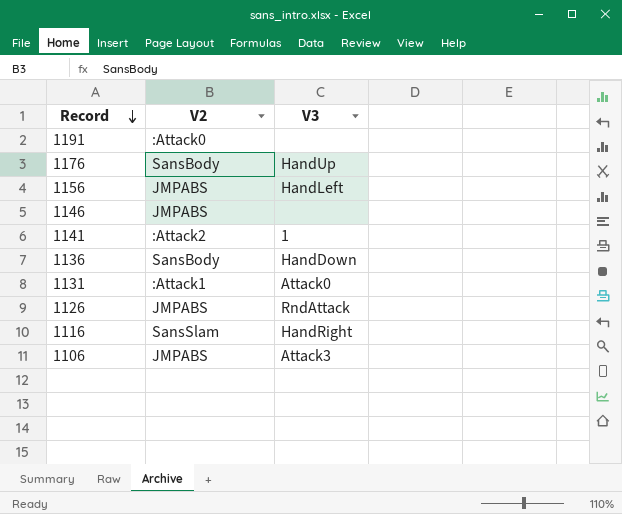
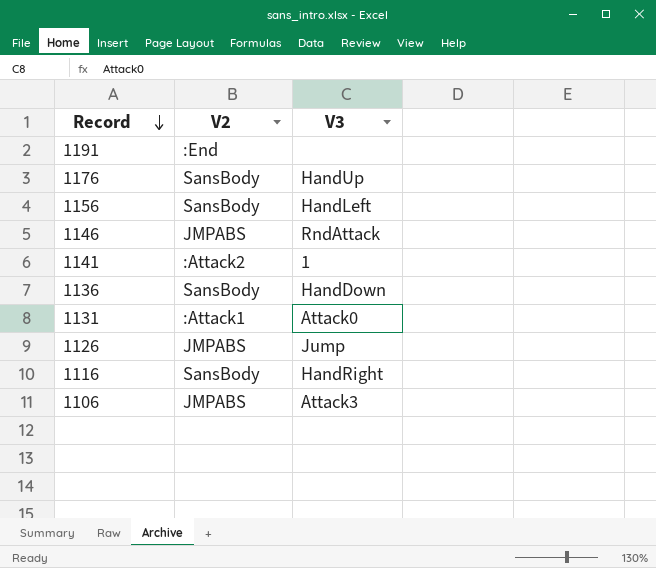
1191 | V2: :Attack0 -> :End
1156 | V2: JMPABS -> SansBody
1146 | V3: none -> RndAttack
1126 | V3: RndAttack -> Jump
1116 | V2: SansSlam -> SansBody

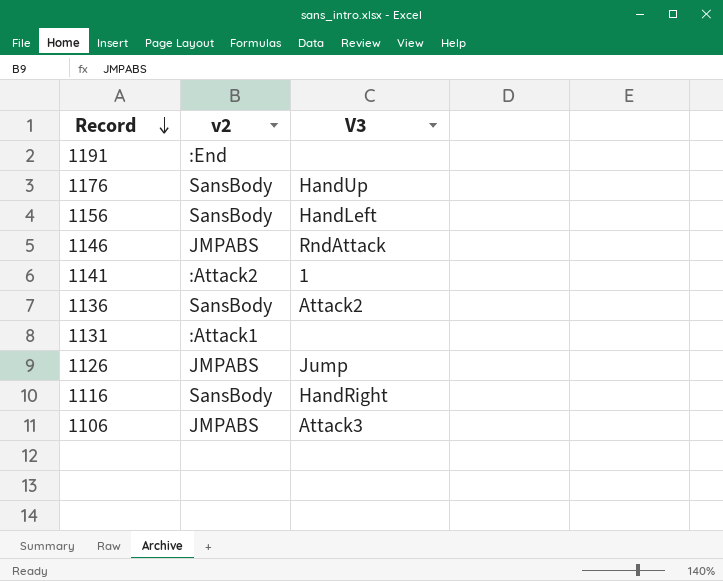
column name: V2 -> v2
1136 | V3: HandDown -> Attack2
1131 | V3: Attack0 -> none

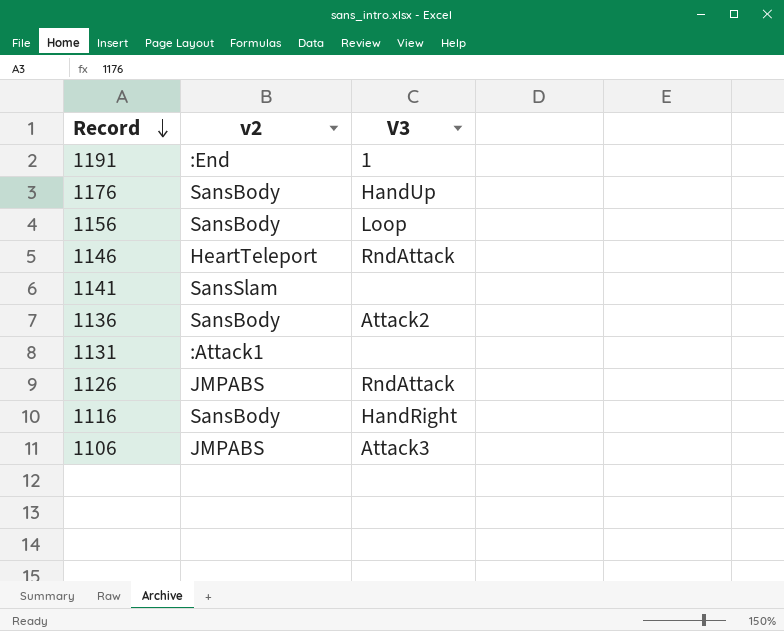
1191 | V3: none -> 1
1156 | V3: HandLeft -> Loop
1146 | v2: JMPABS -> HeartTeleport
1141 | v2: :Attack2 -> SansSlam
1141 | V3: 1 -> none
1126 | V3: Jump -> RndAttack

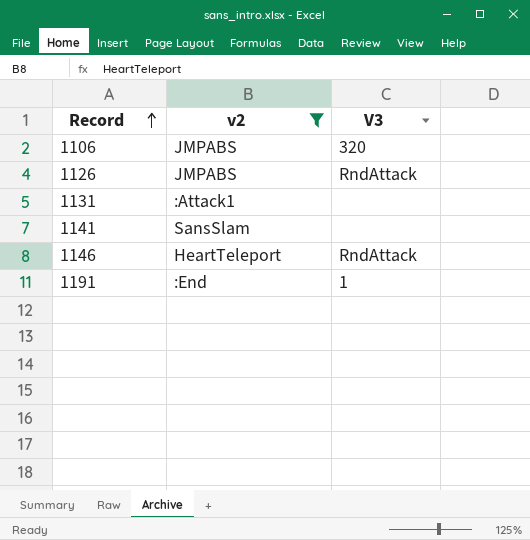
filter: none -> v2 != SansBody
row order: Record descending -> Record ascending
1106 | V3: Attack3 -> 320

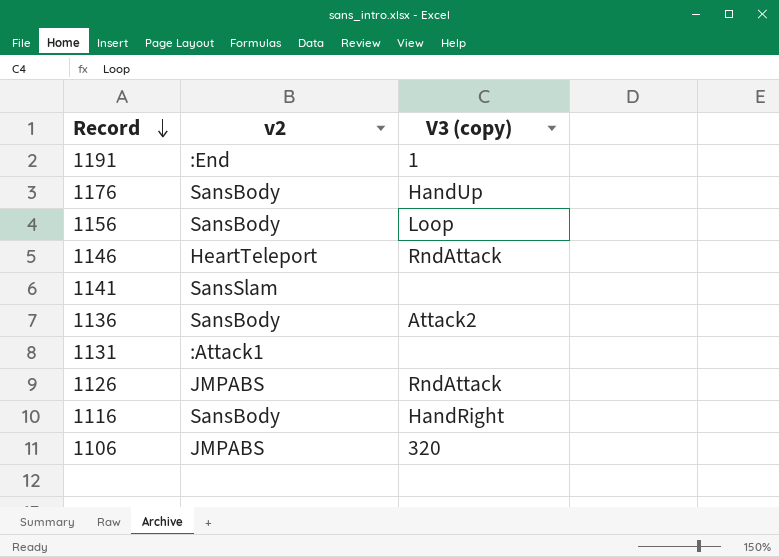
filter: v2 != SansBody -> none
row order: Record ascending -> Record descending
column name: V3 -> V3 (copy)

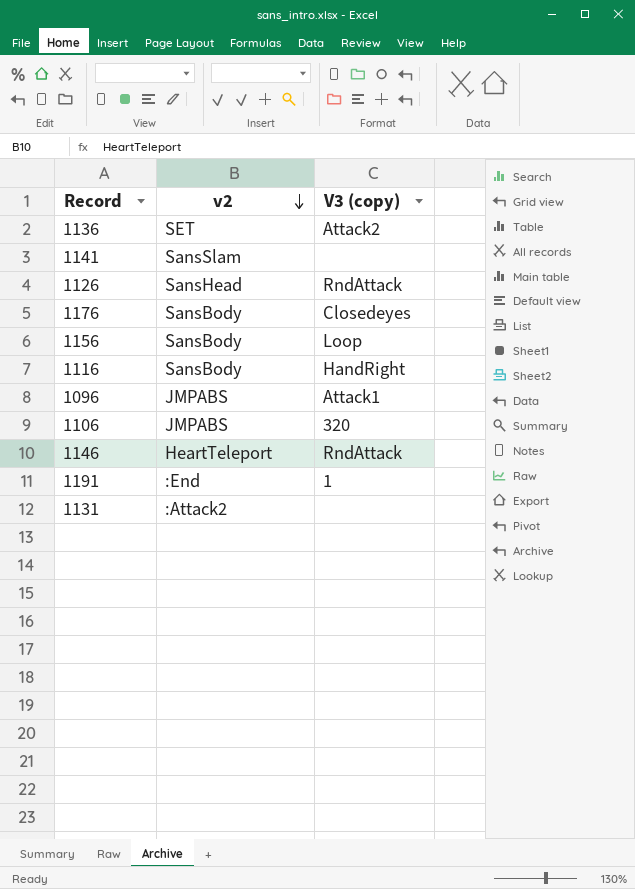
row order: Record descending -> v2 descending
1136 | v2: SansBody -> SET
1126 | v2: JMPABS -> SansHead
1176 | V3 (copy): HandUp -> Closedeyes
row 1096: none -> JMPABS | Attack1
1131 | v2: :Attack1 -> :Attack2

